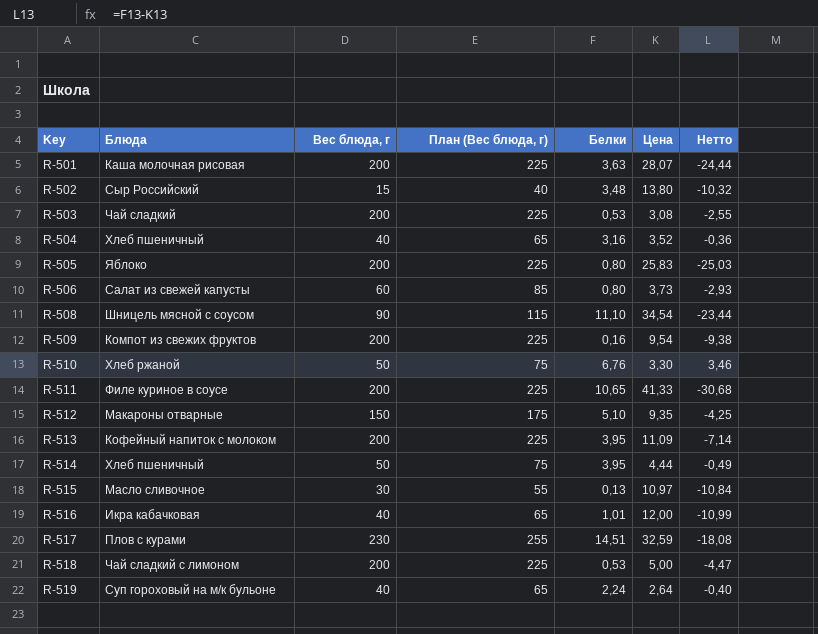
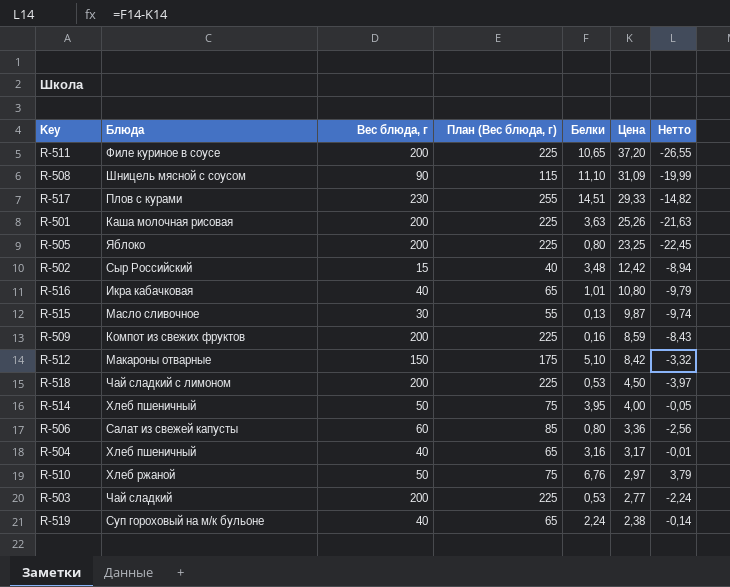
row order: Key ascending -> Цена descending
row R-513: Кофейный напиток с молоком | 200 | 225 | 3,95 | 11,09 | -7,14 -> none
R-511 | Цена: 41,33 -> 37,20
R-511 | Нетто: -30,68 -> -26,55
R-508 | Цена: 34,54 -> 31,09
R-508 | Нетто: -23,44 -> -19,99
R-517 | Цена: 32,59 -> 29,33
R-517 | Нетто: -18,08 -> -14,82
R-501 | Цена: 28,07 -> 25,26
R-501 | Нетто: -24,44 -> -21,63
R-505 | Цена: 25,83 -> 23,25
R-505 | Нетто: -25,03 -> -22,45
R-502 | Цена: 13,80 -> 12,42
R-502 | Нетто: -10,32 -> -8,94
R-516 | Цена: 12,00 -> 10,80
R-516 | Нетто: -10,99 -> -9,79
R-515 | Цена: 10,97 -> 9,87
R-515 | Нетто: -10,84 -> -9,74
R-509 | Цена: 9,54 -> 8,59
R-509 | Нетто: -9,38 -> -8,43
R-512 | Цена: 9,35 -> 8,42
R-512 | Нетто: -4,25 -> -3,32
R-518 | Цена: 5,00 -> 4,50
R-518 | Нетто: -4,47 -> -3,97
R-514 | Цена: 4,44 -> 4,00
R-514 | Нетто: -0,49 -> -0,05
R-506 | Цена: 3,73 -> 3,36
R-506 | Нетто: -2,93 -> -2,56
R-504 | Цена: 3,52 -> 3,17
R-504 | Нетто: -0,36 -> -0,01
R-510 | Цена: 3,30 -> 2,97
R-510 | Нетто: 3,46 -> 3,79
R-503 | Цена: 3,08 -> 2,77
R-503 | Нетто: -2,55 -> -2,24
R-519 | Цена: 2,64 -> 2,38
R-519 | Нетто: -0,40 -> -0,14

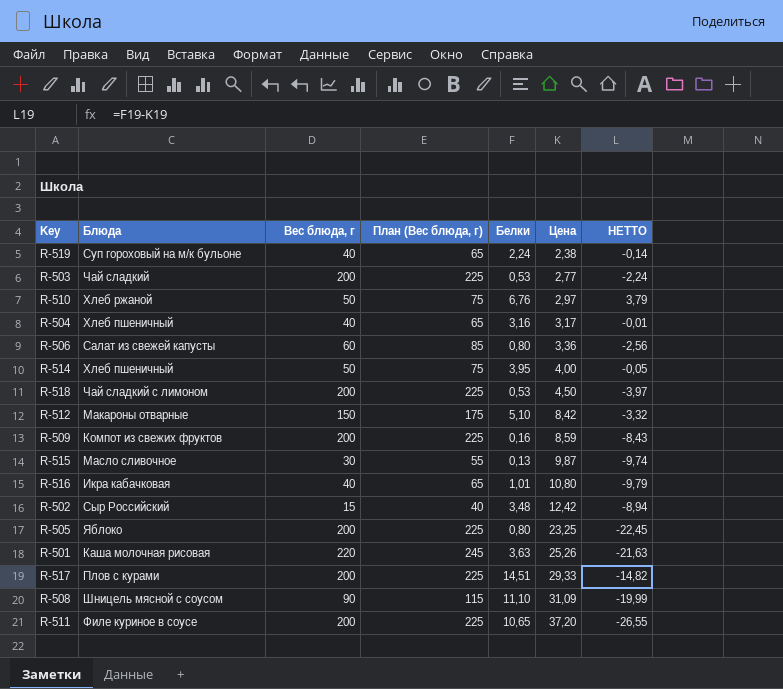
row order: Цена descending -> Цена ascending
column name: Нетто -> НЕТТО
R-501 | Вес блюда, г: 200 -> 220
R-501 | План (Вес блюда, г): 225 -> 245
R-517 | Вес блюда, г: 230 -> 200
R-517 | План (Вес блюда, г): 255 -> 225

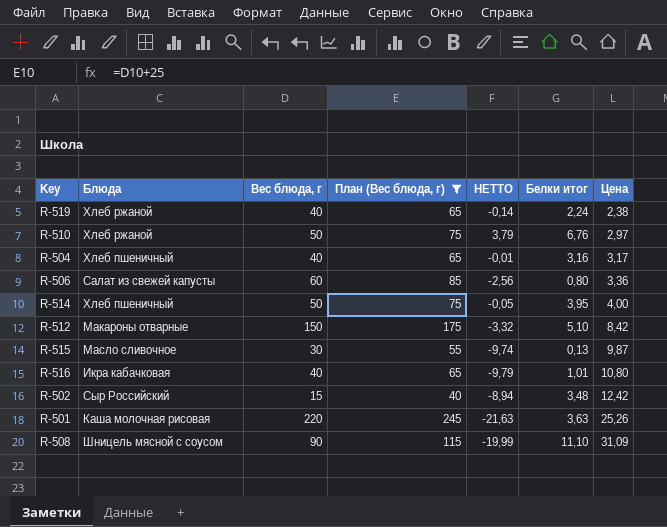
filter: none -> План (Вес блюда, г) != 225
column НЕТТО | position: 7 -> 5
column name: Белки -> Белки итог
R-519 | Блюда: Суп гороховый на м/к бульоне -> Хлеб ржаной

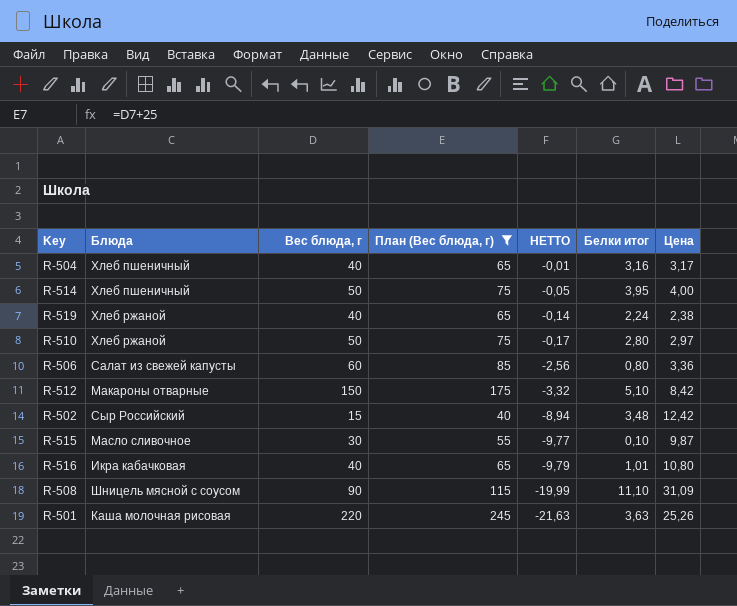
row order: Цена ascending -> НЕТТО descending
R-510 | НЕТТО: 3,79 -> -0,17
R-510 | Белки итог: 6,76 -> 2,80
R-515 | НЕТТО: -9,74 -> -9,77
R-515 | Белки итог: 0,13 -> 0,10

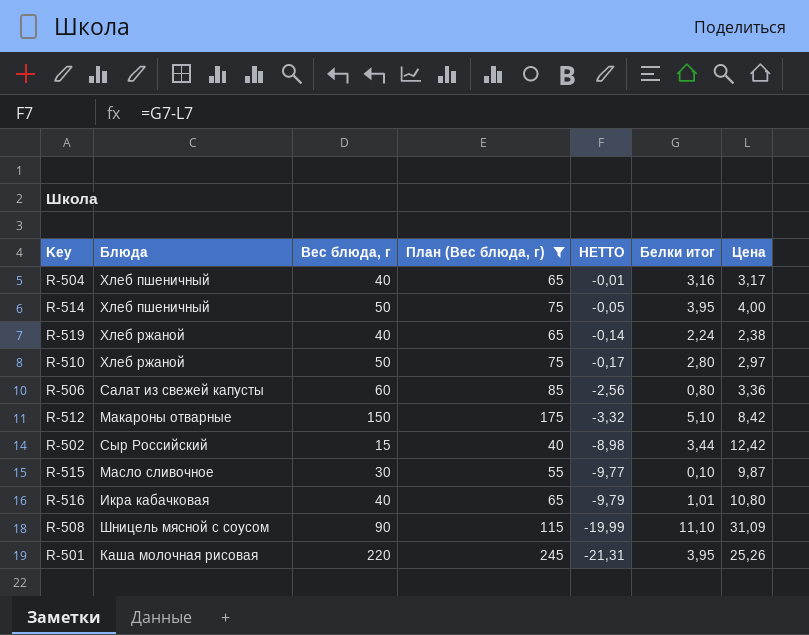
R-502 | НЕТТО: -8,94 -> -8,98
R-502 | Белки итог: 3,48 -> 3,44
R-501 | НЕТТО: -21,63 -> -21,31
R-501 | Белки итог: 3,63 -> 3,95

